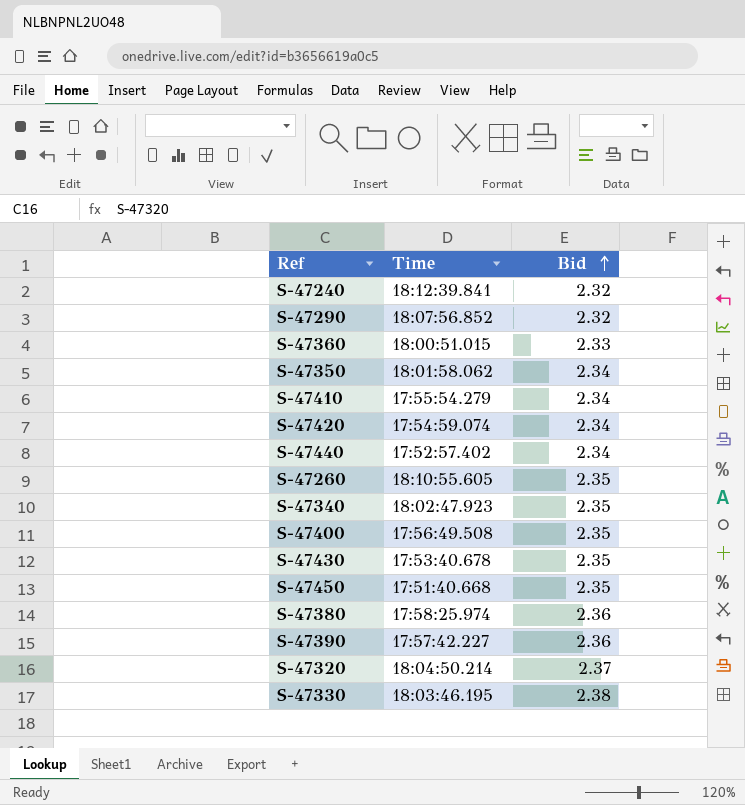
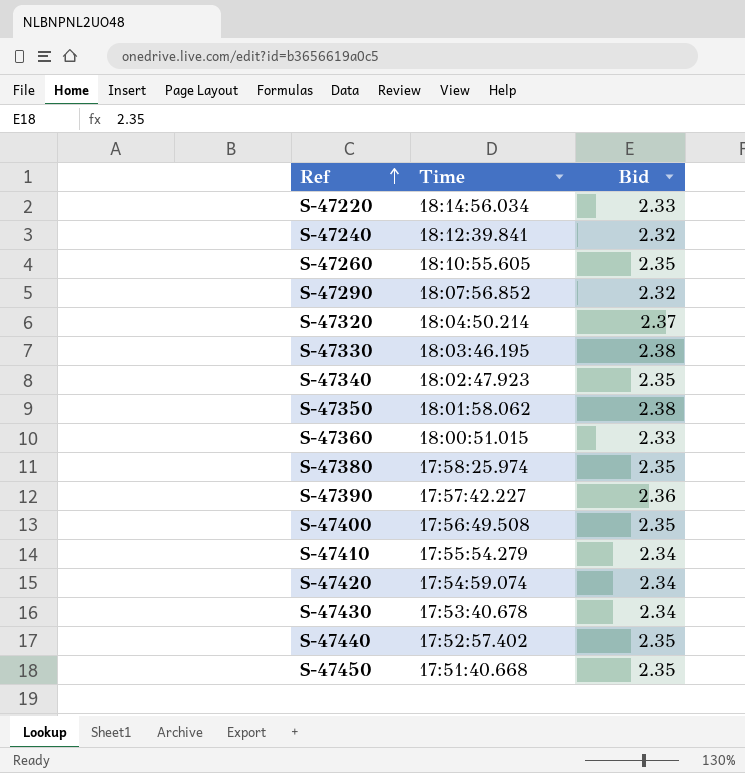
row order: Bid ascending -> Ref ascending
row S-47220: none -> 18:14:56.034 | 2.33
S-47350 | Bid: 2.34 -> 2.38
S-47380 | Bid: 2.36 -> 2.35
S-47430 | Bid: 2.35 -> 2.34
S-47440 | Bid: 2.34 -> 2.35

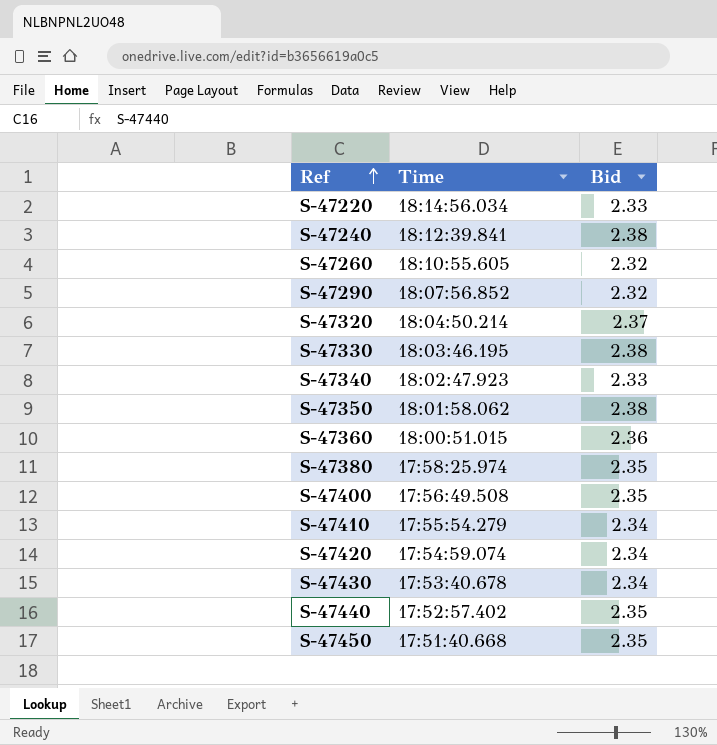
row S-47390: 17:57:42.227 | 2.36 -> none
S-47240 | Bid: 2.32 -> 2.38
S-47260 | Bid: 2.35 -> 2.32
S-47340 | Bid: 2.35 -> 2.33
S-47360 | Bid: 2.33 -> 2.36

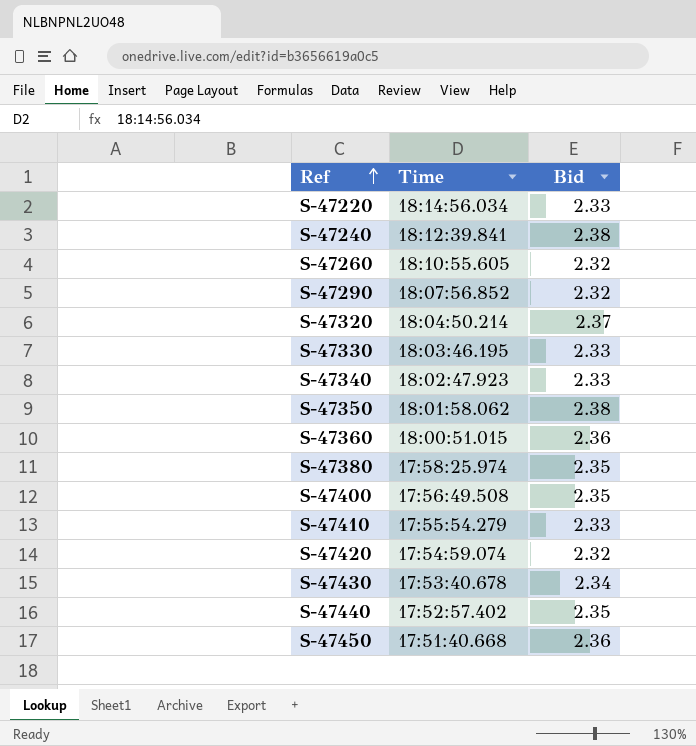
S-47330 | Bid: 2.38 -> 2.33
S-47410 | Bid: 2.34 -> 2.33
S-47420 | Bid: 2.34 -> 2.32
S-47450 | Bid: 2.35 -> 2.36

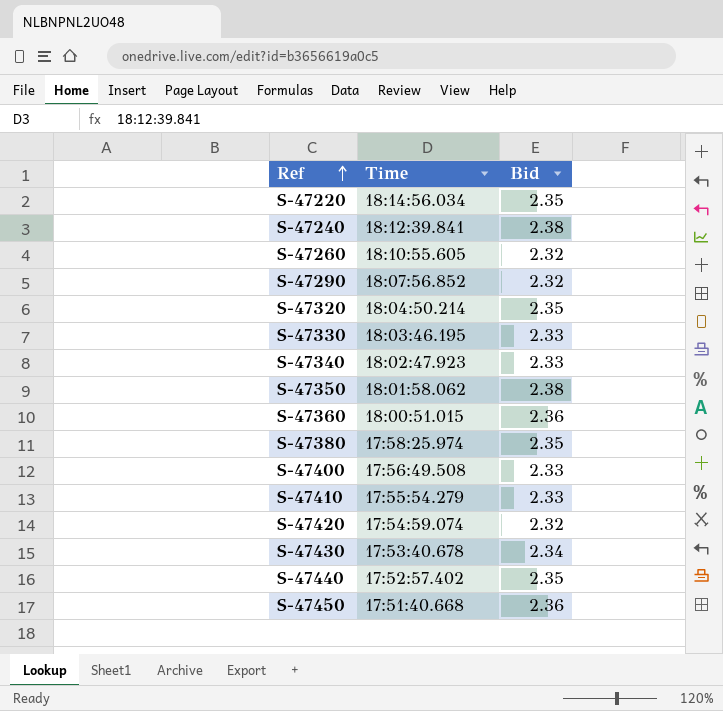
S-47220 | Bid: 2.33 -> 2.35
S-47320 | Bid: 2.37 -> 2.35
S-47400 | Bid: 2.35 -> 2.33

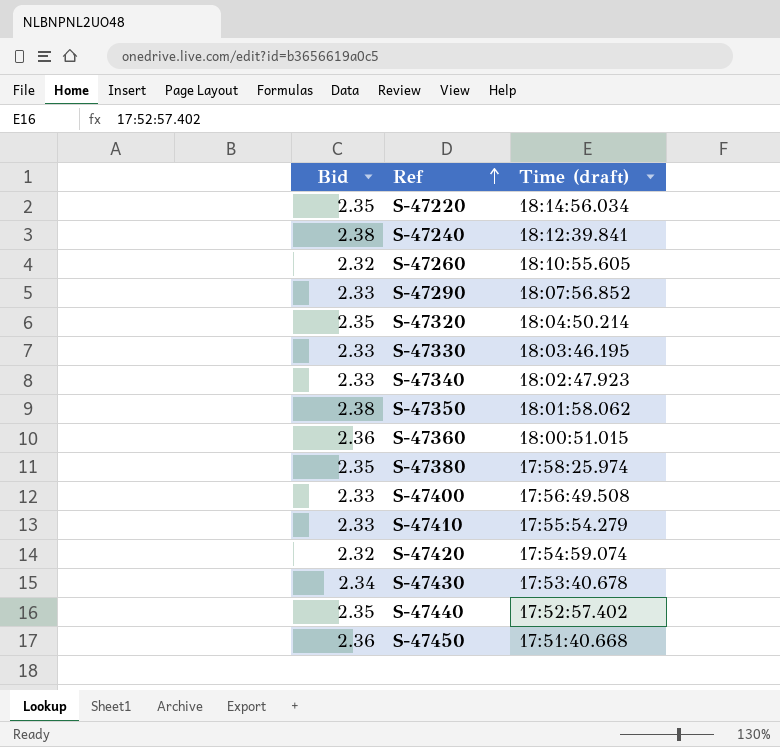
column Bid | position: 3 -> 1
column name: Time -> Time (draft)
S-47290 | Bid: 2.32 -> 2.33

